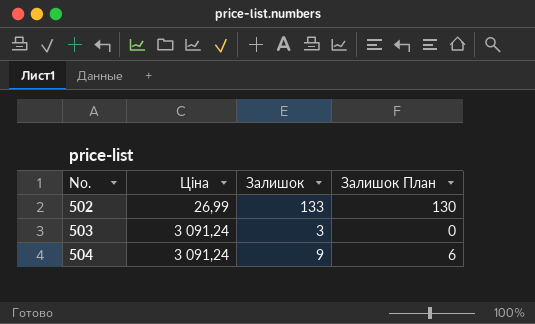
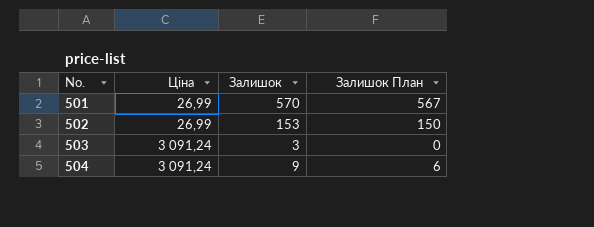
row 501: none -> 26,99 | 570 | 567
502 | Залишок: 133 -> 153
502 | Залишок План: 130 -> 150

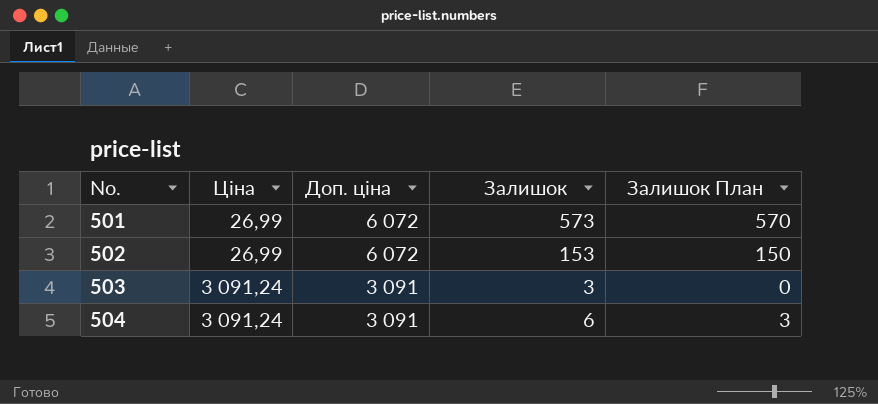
column Доп. ціна | position: none -> 3
501 | Залишок: 570 -> 573
501 | Залишок План: 567 -> 570
504 | Залишок: 9 -> 6
504 | Залишок План: 6 -> 3

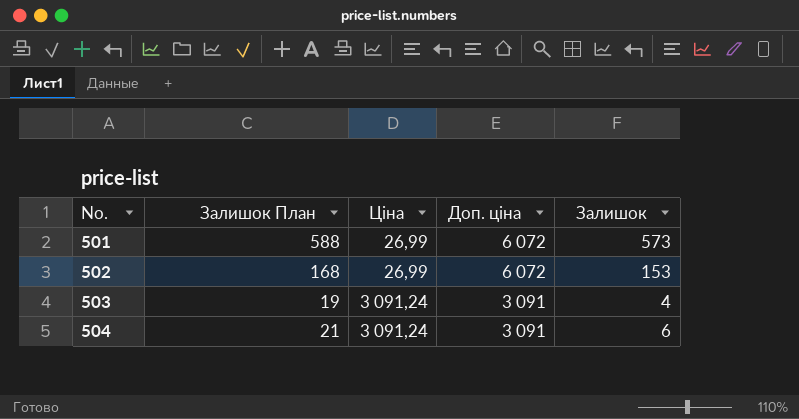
column Залишок План | formula: [Залишок] - 3 -> [Залишок] + 15
column Залишок План | position: 5 -> 2
503 | Залишок: 3 -> 4

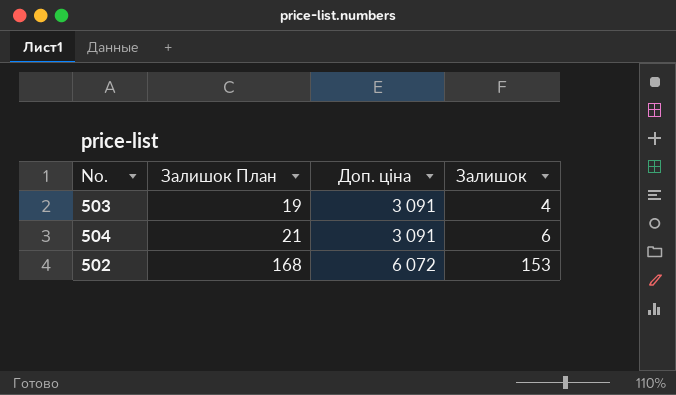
row order: No. ascending -> Залишок План ascending
column Ціна | position: 3 -> none
row 501: 588 | 26,99 | 6 072 | 573 -> none

